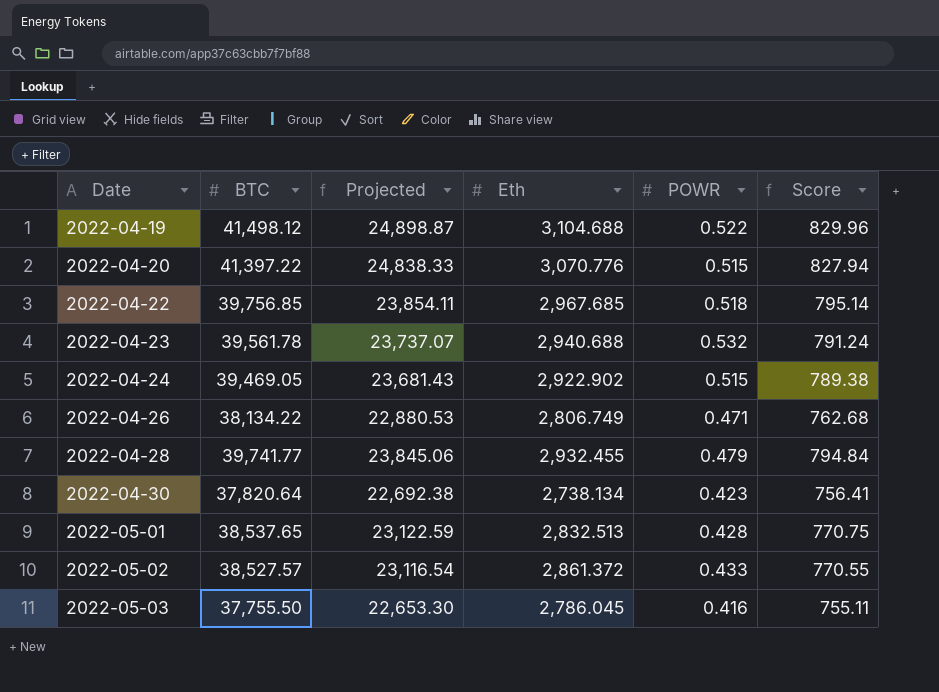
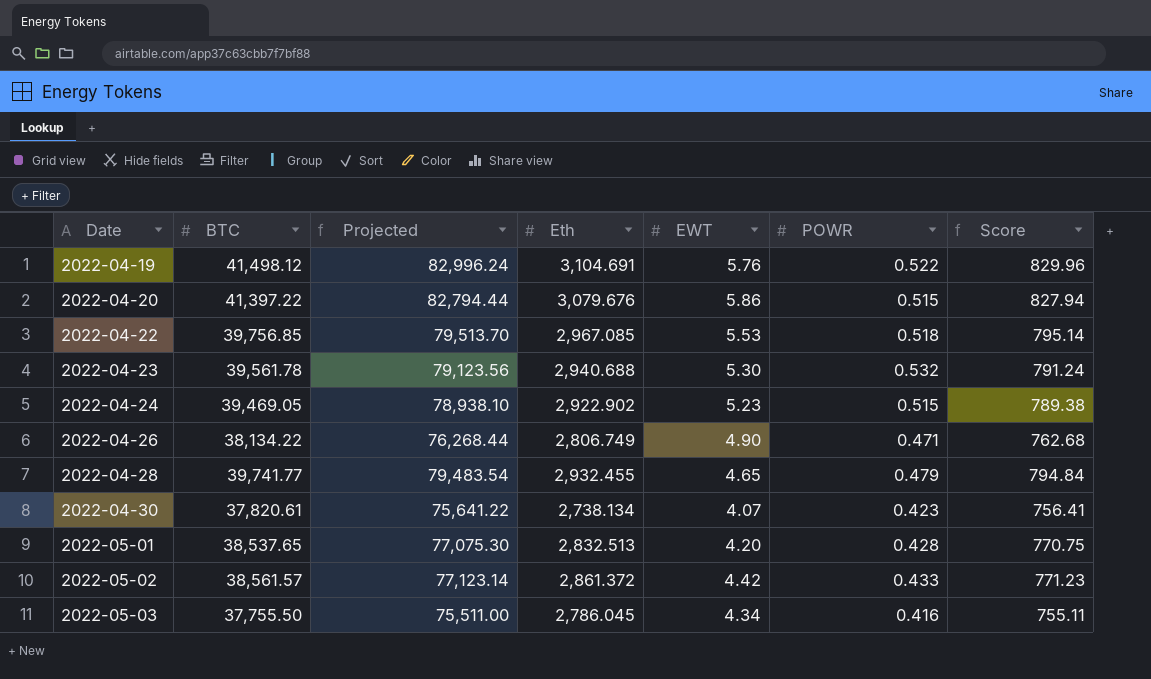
column Projected | formula: [BTC] * 0.6 -> [BTC] * 2
column EWT | position: none -> 5
2022-04-19 | Eth: 3,104.688 -> 3,104.691
2022-04-20 | Eth: 3,070.776 -> 3,079.676
2022-04-22 | Eth: 2,967.685 -> 2,967.085
2022-04-30 | BTC: 37,820.64 -> 37,820.61
2022-05-02 | BTC: 38,527.57 -> 38,561.57
2022-05-02 | Score: 770.55 -> 771.23

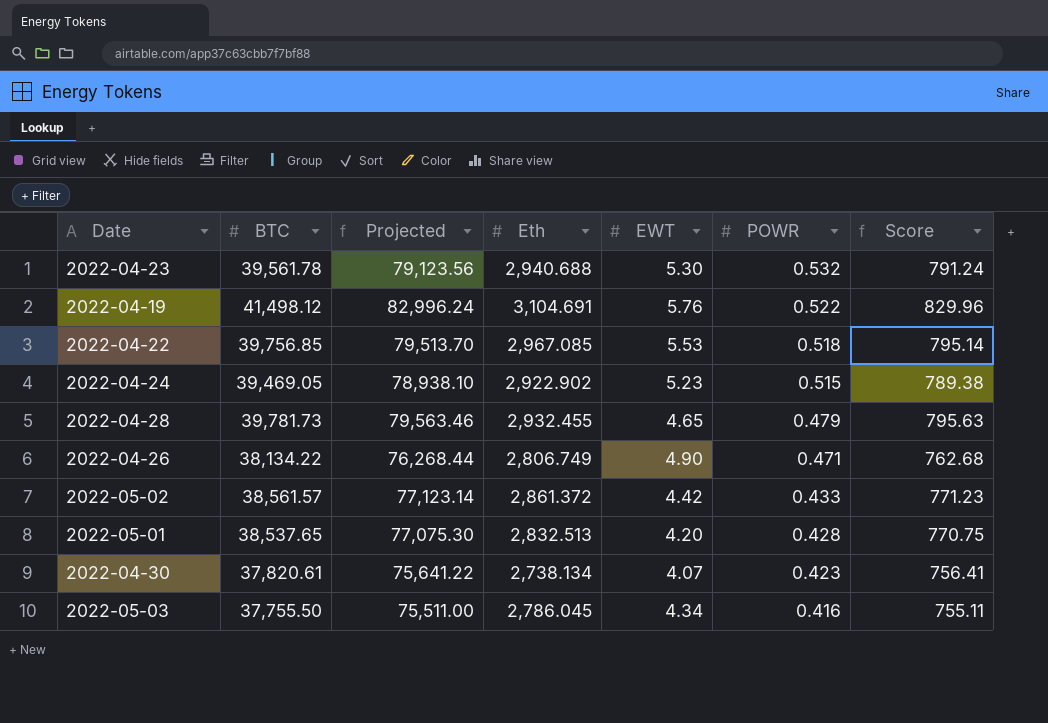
row order: Date ascending -> POWR descending
row 2022-04-20: 41,397.22 | 82,794.44 | 3,079.676 | 5.86 | 0.515 | 827.94 -> none
2022-04-28 | BTC: 39,741.77 -> 39,781.73
2022-04-28 | Projected: 79,483.54 -> 79,563.46
2022-04-28 | Score: 794.84 -> 795.63

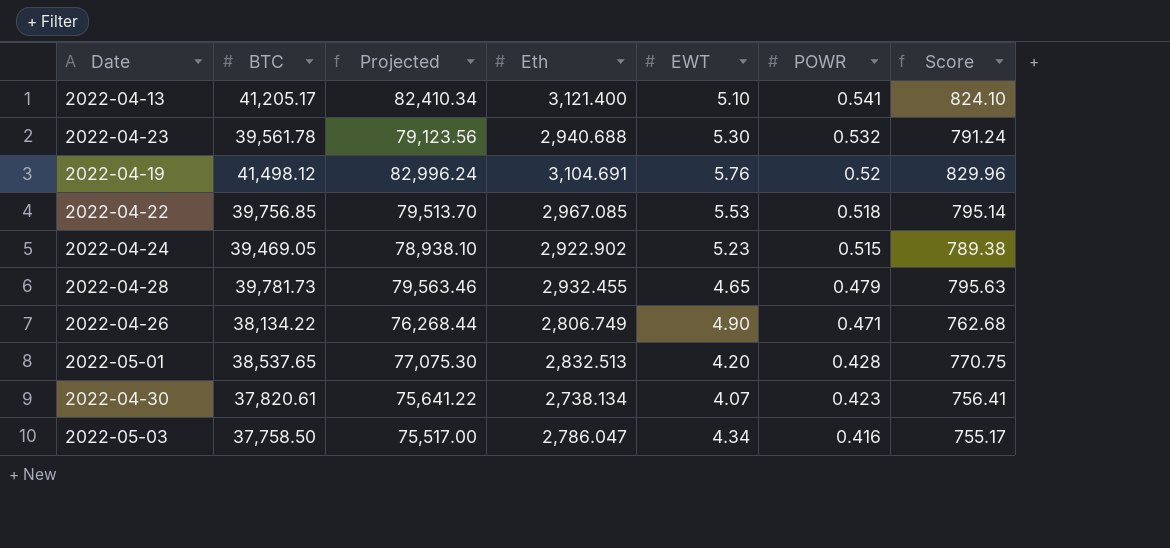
row 2022-05-02: 38,561.57 | 77,123.14 | 2,861.372 | 4.42 | 0.433 | 771.23 -> none
row 2022-04-13: none -> 41,205.17 | 82,410.34 | 3,121.400 | 5.10 | 0.541 | 824.10
2022-04-19 | POWR: 0.522 -> 0.52
2022-05-03 | BTC: 37,755.50 -> 37,758.50
2022-05-03 | Projected: 75,511.00 -> 75,517.00
2022-05-03 | Eth: 2,786.045 -> 2,786.047
2022-05-03 | Score: 755.11 -> 755.17

